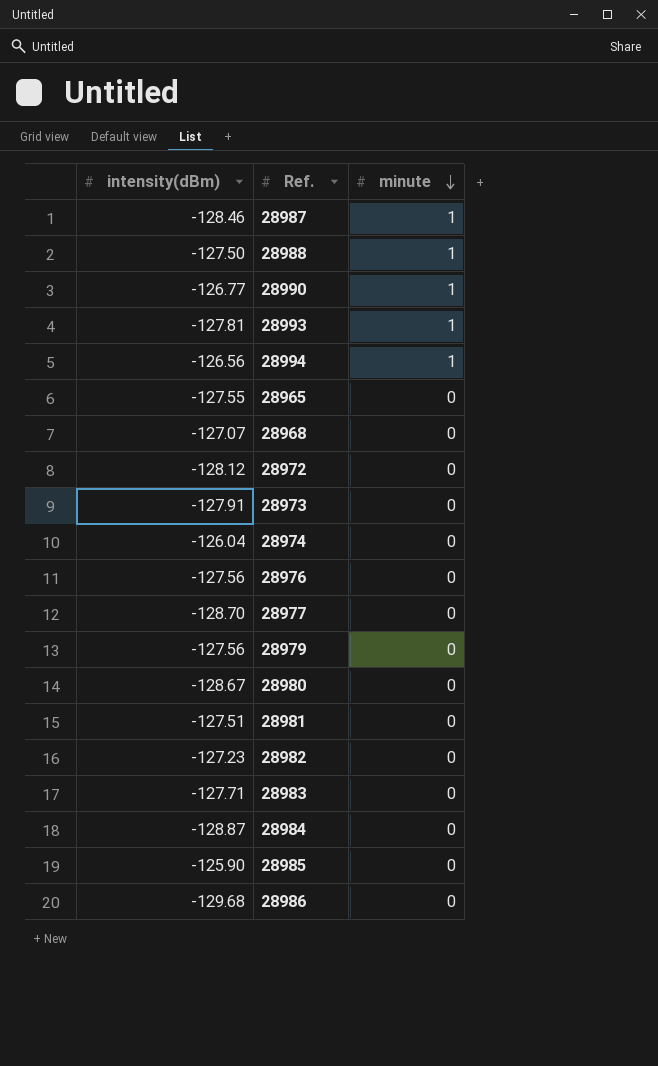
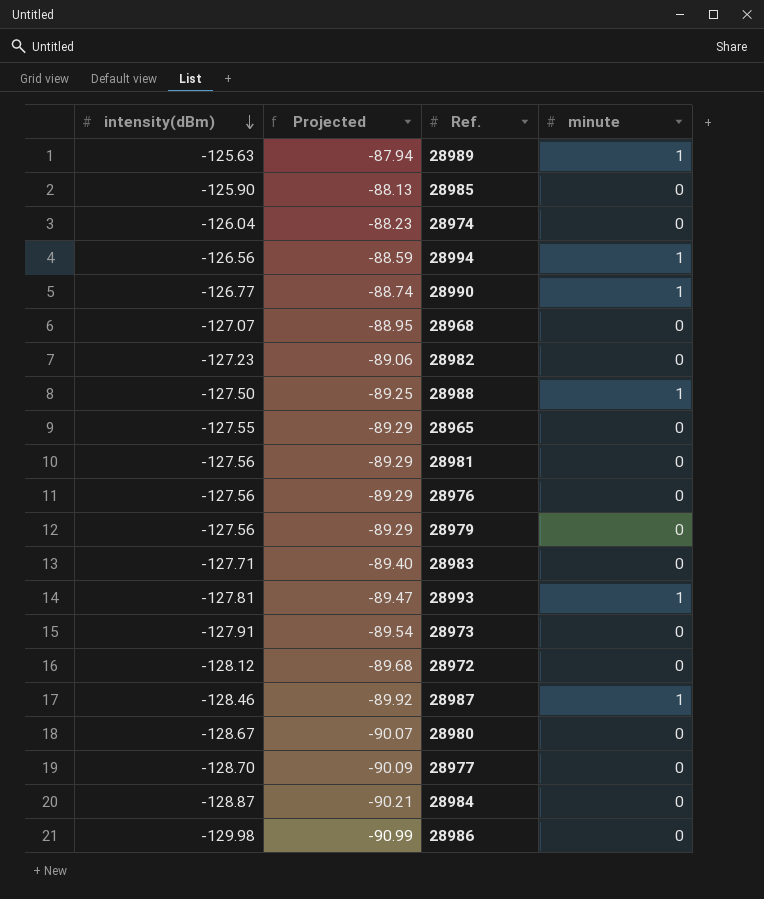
row order: minute descending -> intensity(dBm) descending
column Projected | formula: none -> [intensity(dBm)] * 0.7
row 28989: none -> -125.63 | -87.94 | 1
28981 | intensity(dBm): -127.51 -> -127.56
28986 | intensity(dBm): -129.68 -> -129.98

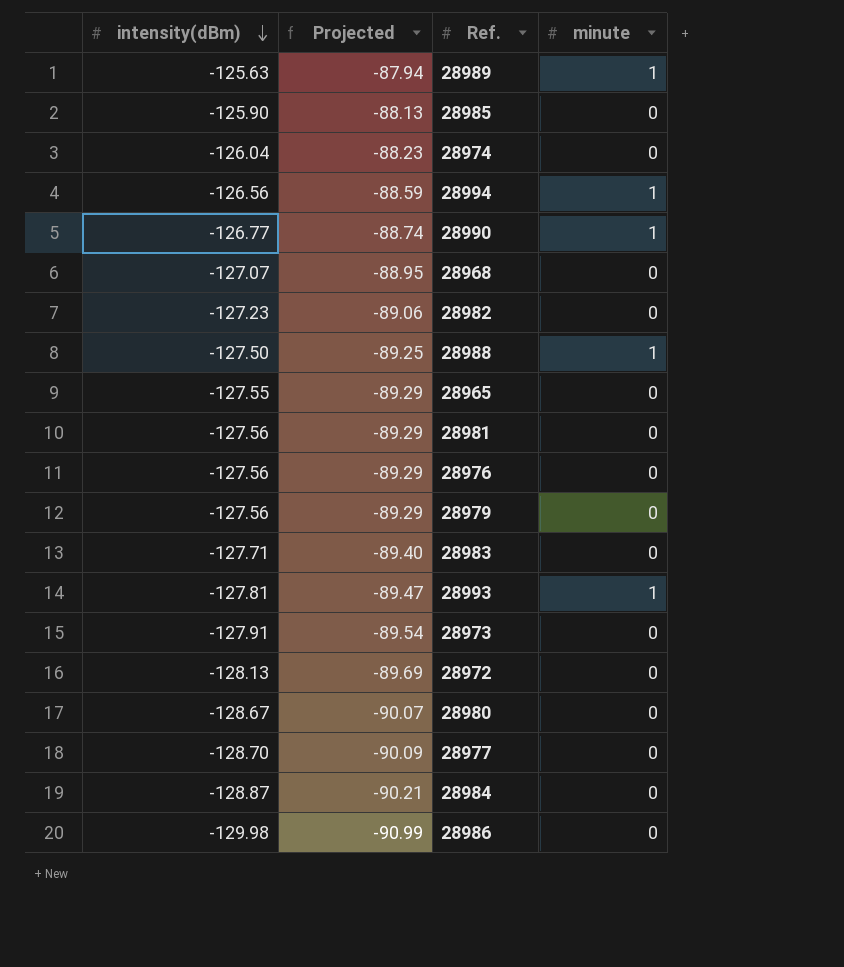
row 28987: -128.46 | -89.92 | 1 -> none
28972 | intensity(dBm): -128.12 -> -128.13
28972 | Projected: -89.68 -> -89.69

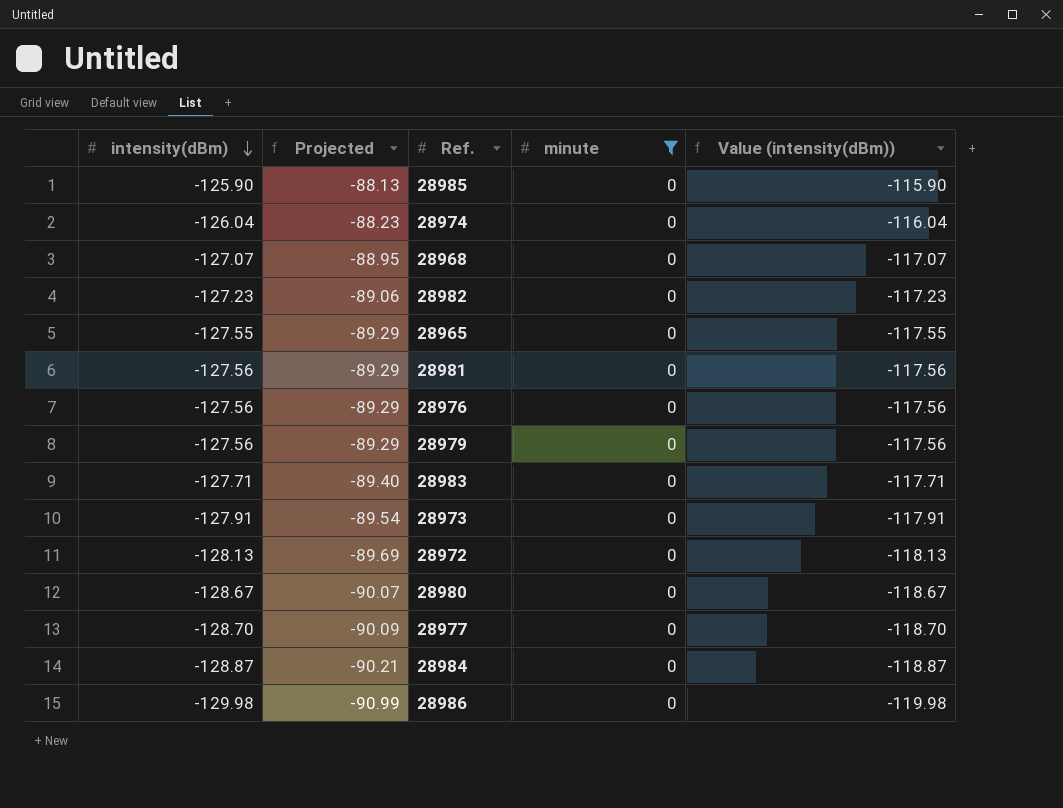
filter: none -> minute = 0
column Value (intensity(dBm)) | formula: none -> [intensity(dBm)] + 10

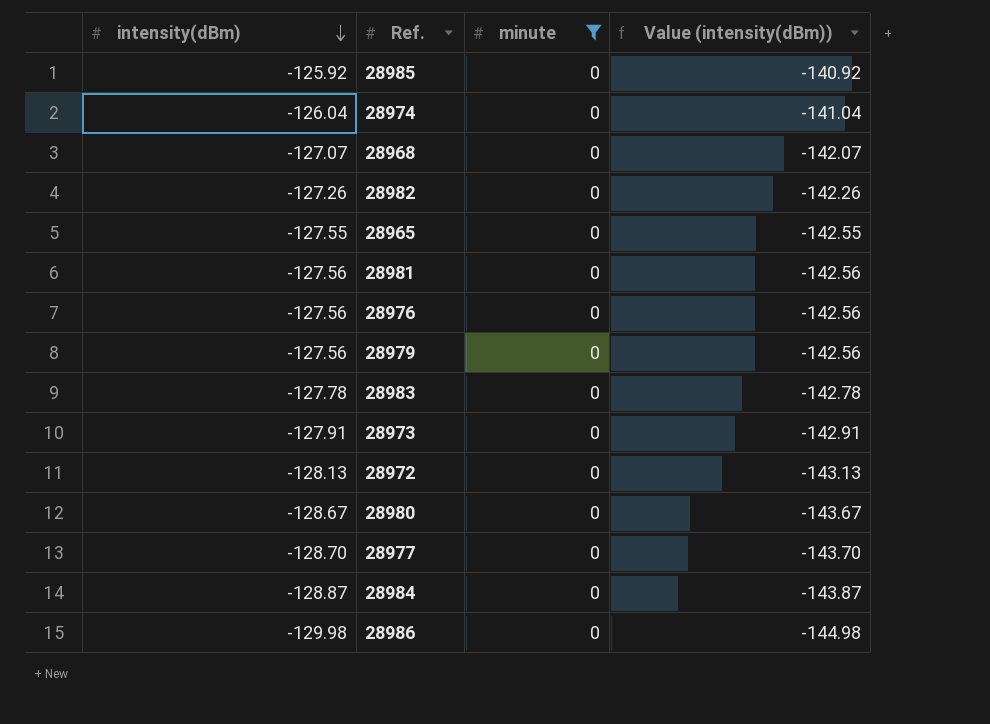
column Projected | formula: [intensity(dBm)] * 0.7 -> none
column Value (intensity(dBm)) | formula: [intensity(dBm)] + 10 -> [intensity(dBm)] - 15
28985 | intensity(dBm): -125.90 -> -125.92
28982 | intensity(dBm): -127.23 -> -127.26
28983 | intensity(dBm): -127.71 -> -127.78

